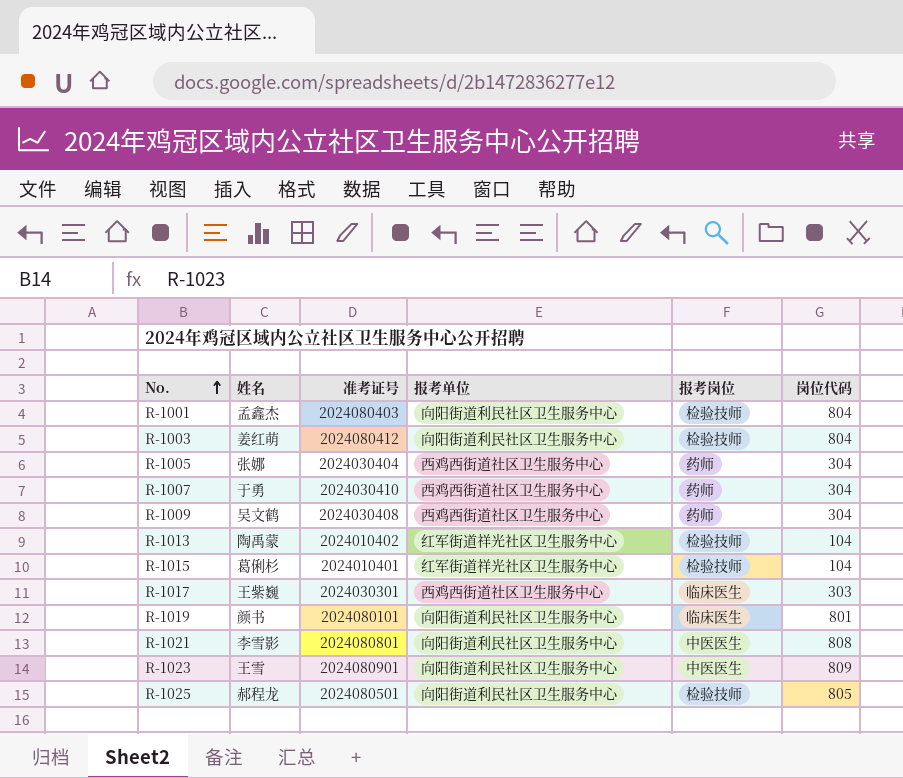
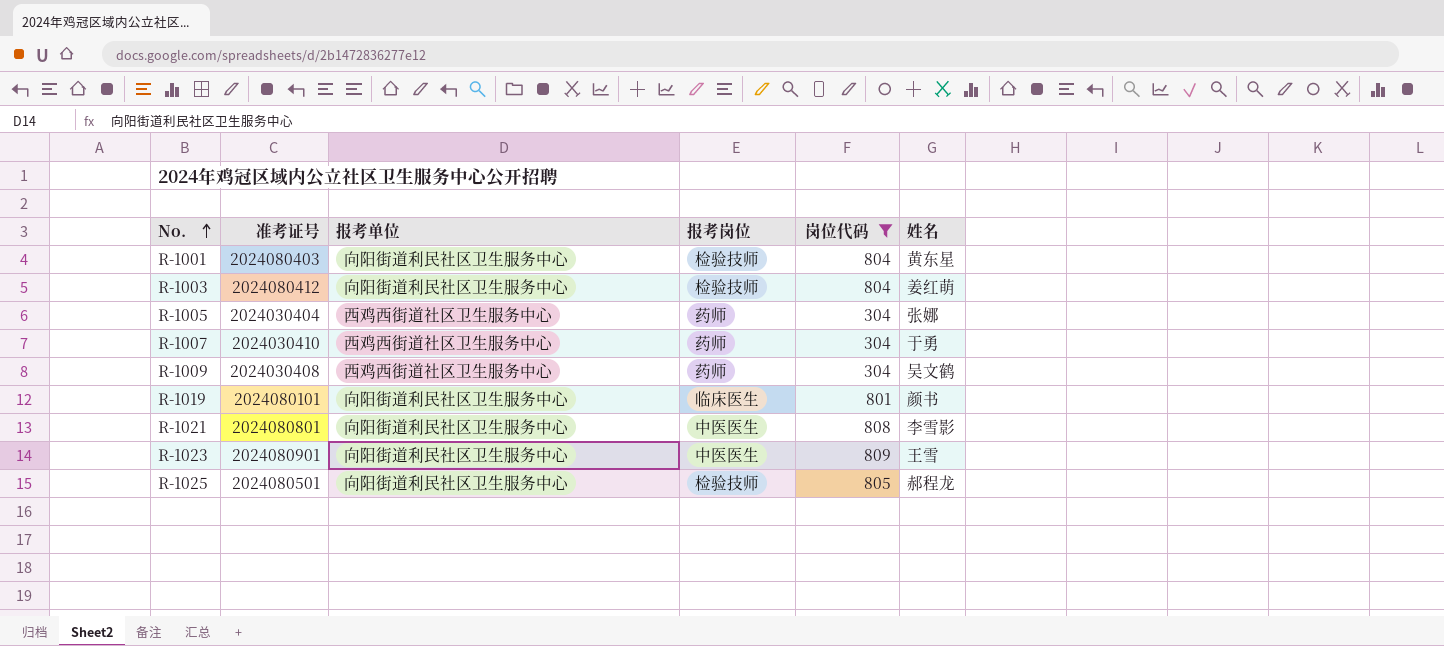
filter: none -> 岗位代码 >= 304
column 姓名 | position: 2 -> 6
R-1001 | 姓名: 孟鑫杰 -> 黄东星

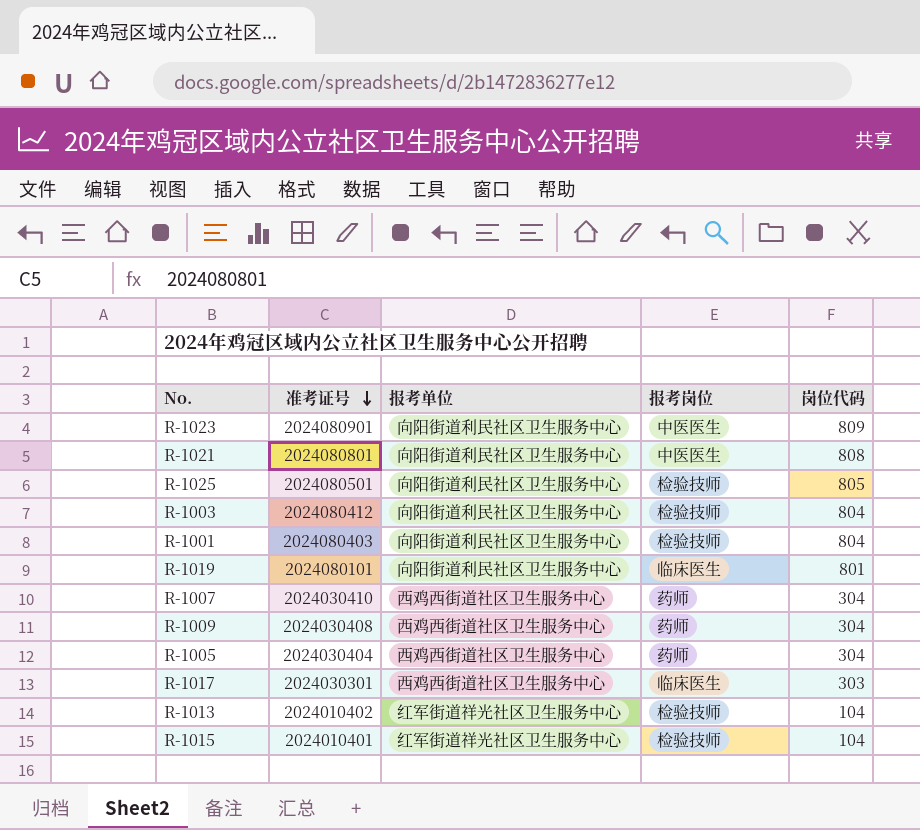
filter: 岗位代码 >= 304 -> none
row order: No. ascending -> 准考证号 descending
column 姓名 | position: 6 -> none

